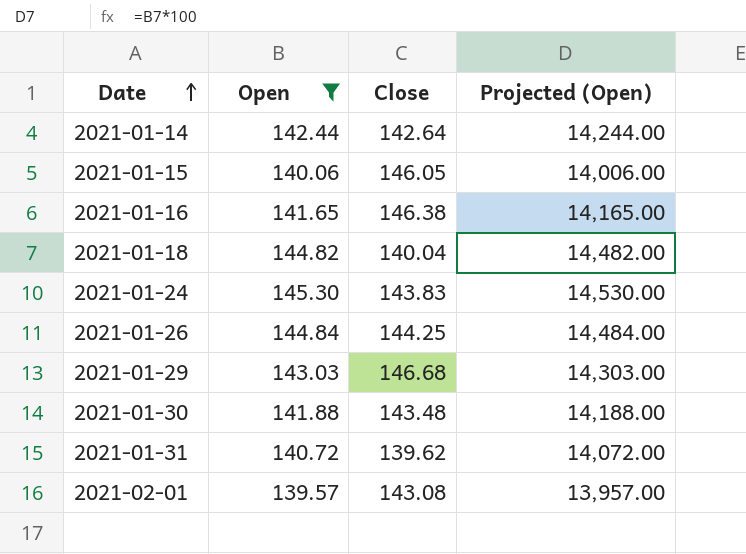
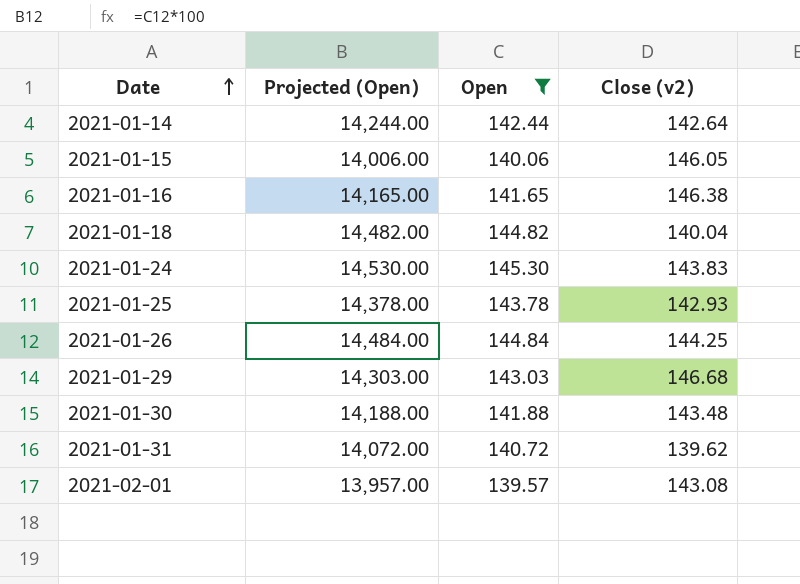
column Projected (Open) | position: 4 -> 2
column name: Close -> Close (v2)
row 2021-01-25: none -> 14,378.00 | 143.78 | 142.93

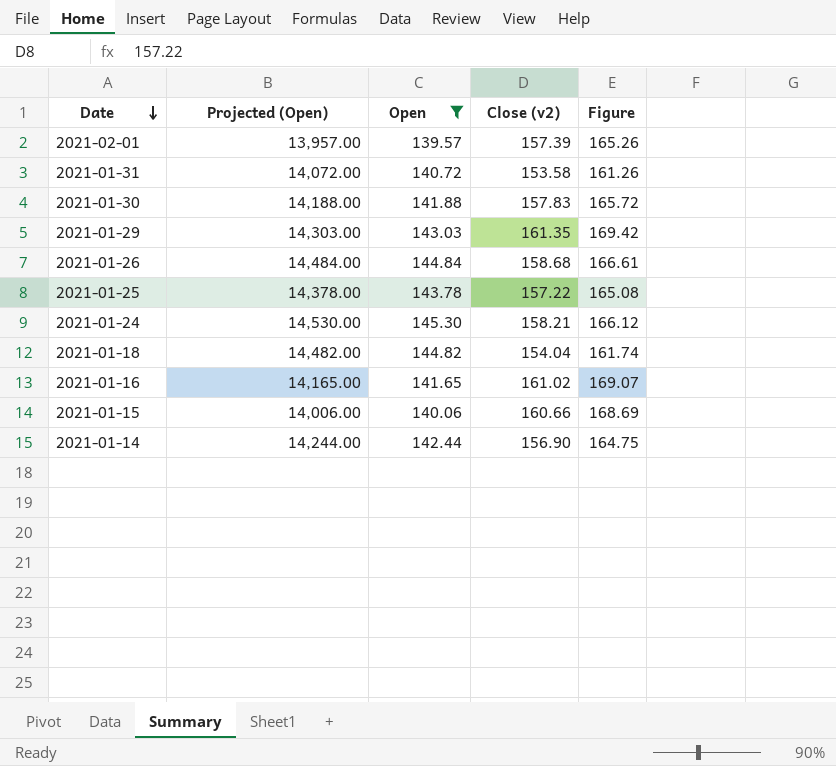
row order: Date ascending -> Date descending
column Figure | formula: none -> [Close (v2)] * 1.05
2021-02-01 | Close (v2): 143.08 -> 157.39
2021-01-31 | Close (v2): 139.62 -> 153.58
2021-01-30 | Close (v2): 143.48 -> 157.83
2021-01-29 | Close (v2): 146.68 -> 161.35
2021-01-26 | Close (v2): 144.25 -> 158.68
2021-01-25 | Close (v2): 142.93 -> 157.22
2021-01-24 | Close (v2): 143.83 -> 158.21
2021-01-18 | Close (v2): 140.04 -> 154.04
2021-01-16 | Close (v2): 146.38 -> 161.02
2021-01-15 | Close (v2): 146.05 -> 160.66
2021-01-14 | Close (v2): 142.64 -> 156.90

